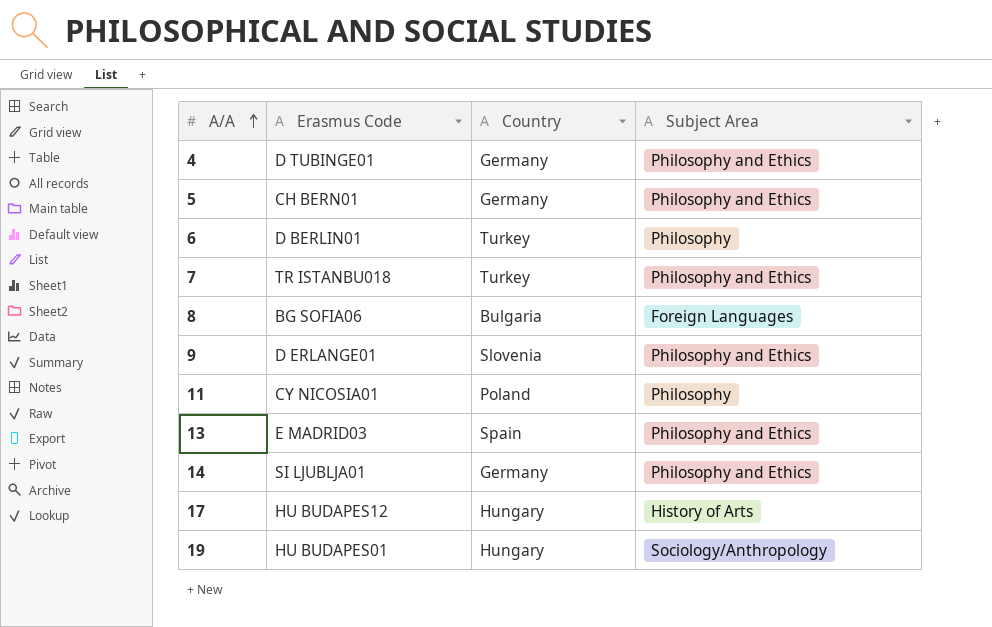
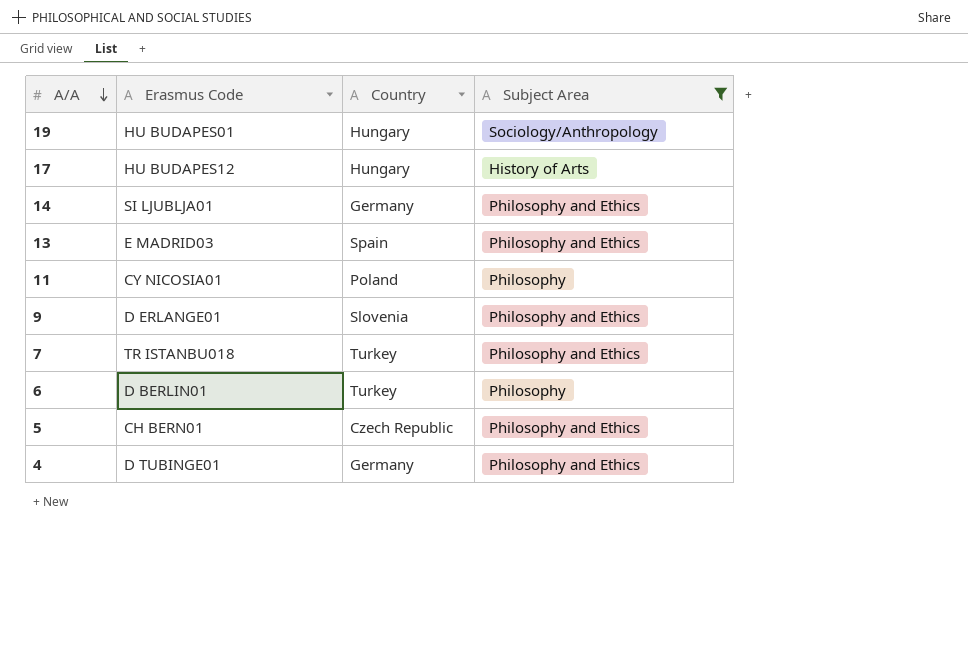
filter: none -> Subject Area != Foreign Languages
row order: A/A ascending -> A/A descending
5 | Country: Germany -> Czech Republic

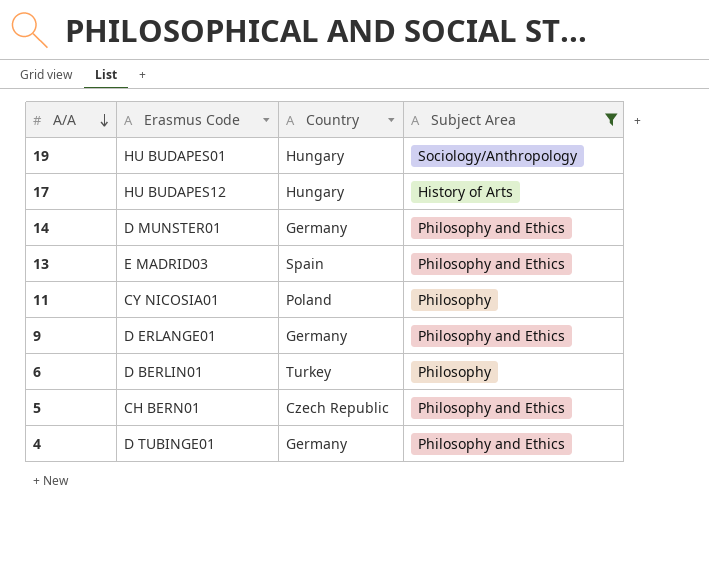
row 7: TR ISTANBU018 | Turkey | Philosophy and Ethics -> none
14 | Erasmus Code: SI LJUBLJA01 -> D MUNSTER01
9 | Country: Slovenia -> Germany

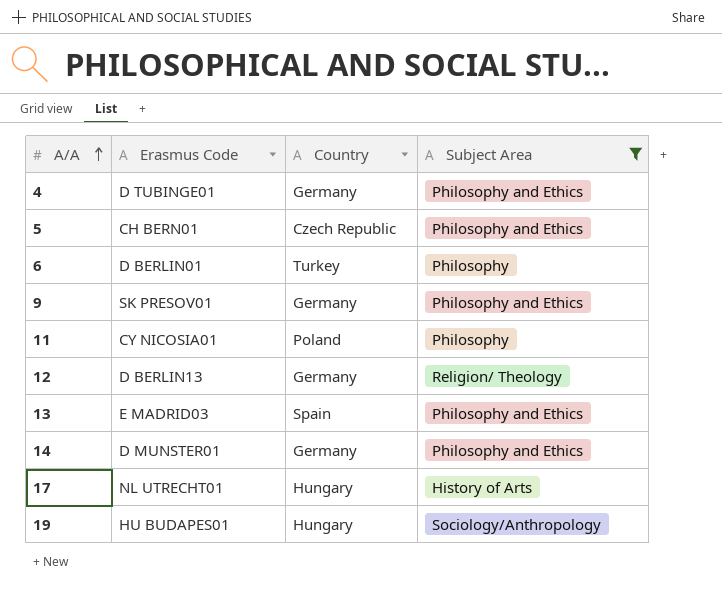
row order: A/A descending -> A/A ascending
9 | Erasmus Code: D ERLANGE01 -> SK PRESOV01
row 12: none -> D BERLIN13 | Germany | Religion/ Theology
17 | Erasmus Code: HU BUDAPES12 -> NL UTRECHT01

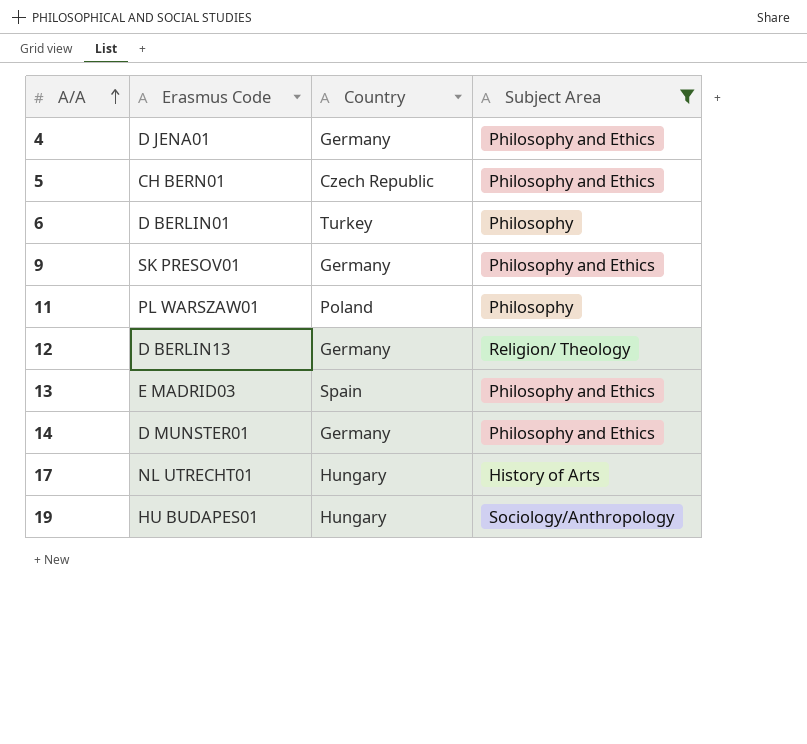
4 | Erasmus Code: D TUBINGE01 -> D JENA01
11 | Erasmus Code: CY NICOSIA01 -> PL WARSZAW01

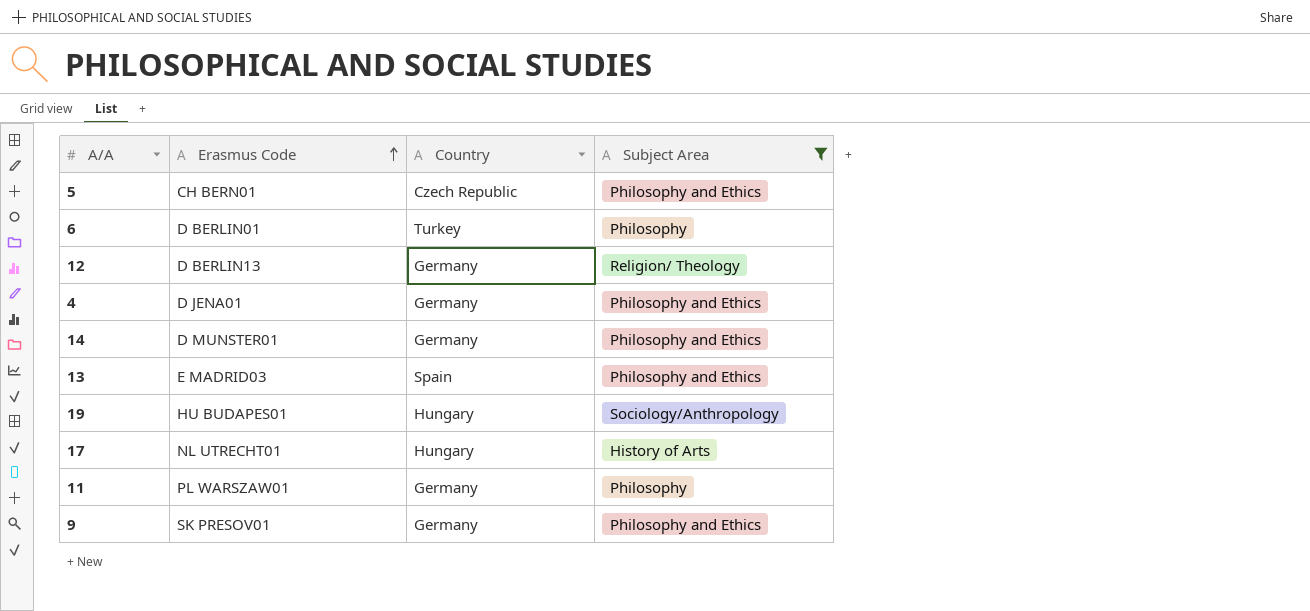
row order: A/A ascending -> Erasmus Code ascending
11 | Country: Poland -> Germany

